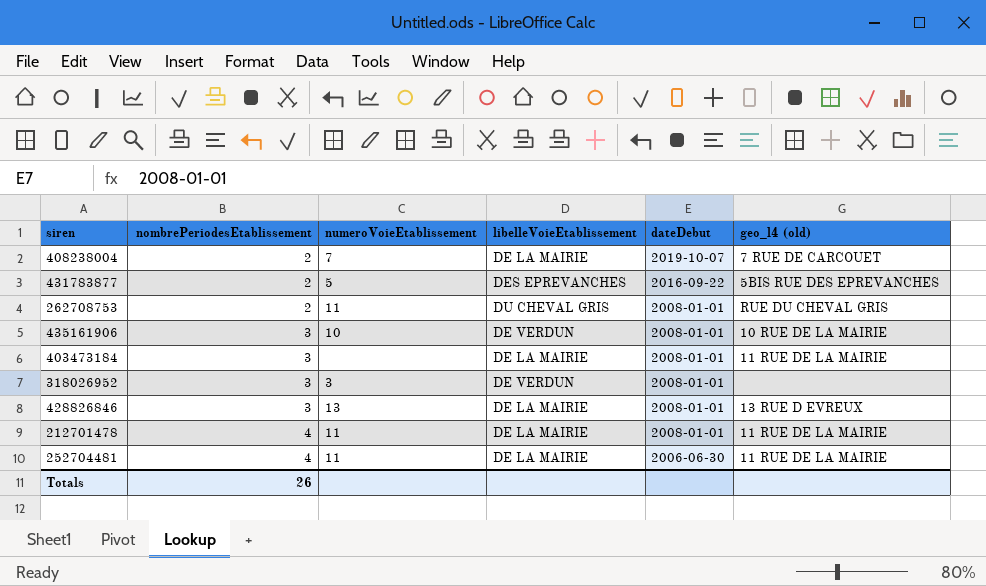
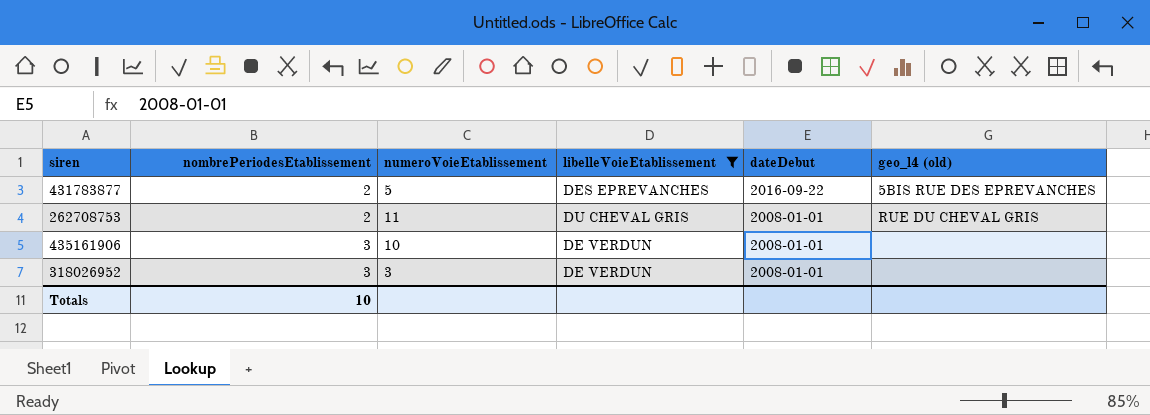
filter: none -> libelleVoieEtablissement != DE LA MAIRIE
435161906 | geo_l4 (old): 10 RUE DE LA MAIRIE -> none
Totals | nombrePeriodesEtablissement: 26 -> 10

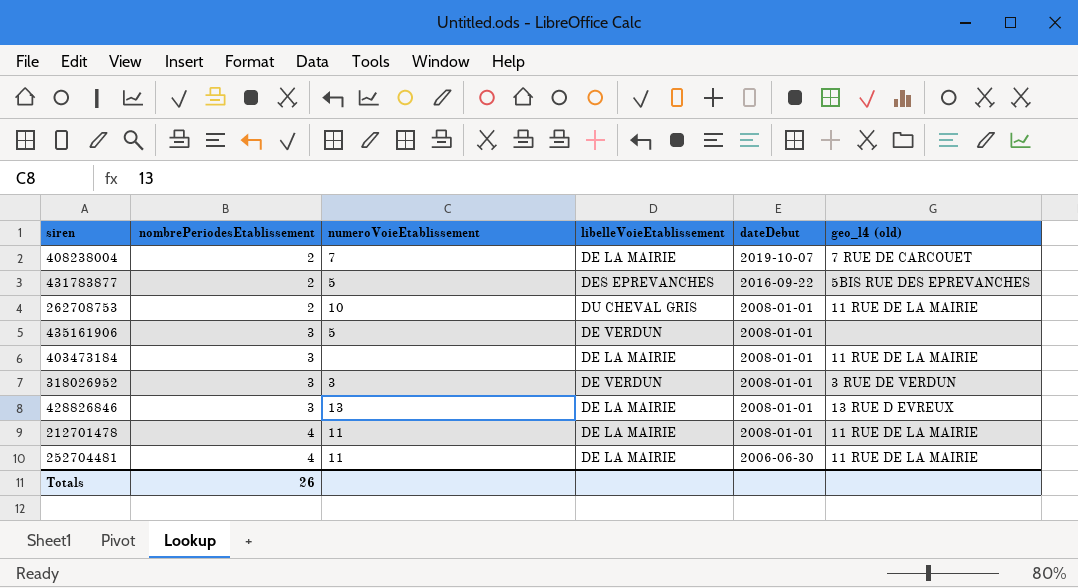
filter: libelleVoieEtablissement != DE LA MAIRIE -> none
262708753 | numeroVoieEtablissement: 11 -> 10
262708753 | geo_l4 (old): RUE DU CHEVAL GRIS -> 11 RUE DE LA MAIRIE
435161906 | numeroVoieEtablissement: 10 -> 5
318026952 | geo_l4 (old): none -> 3 RUE DE VERDUN
Totals | nombrePeriodesEtablissement: 10 -> 26

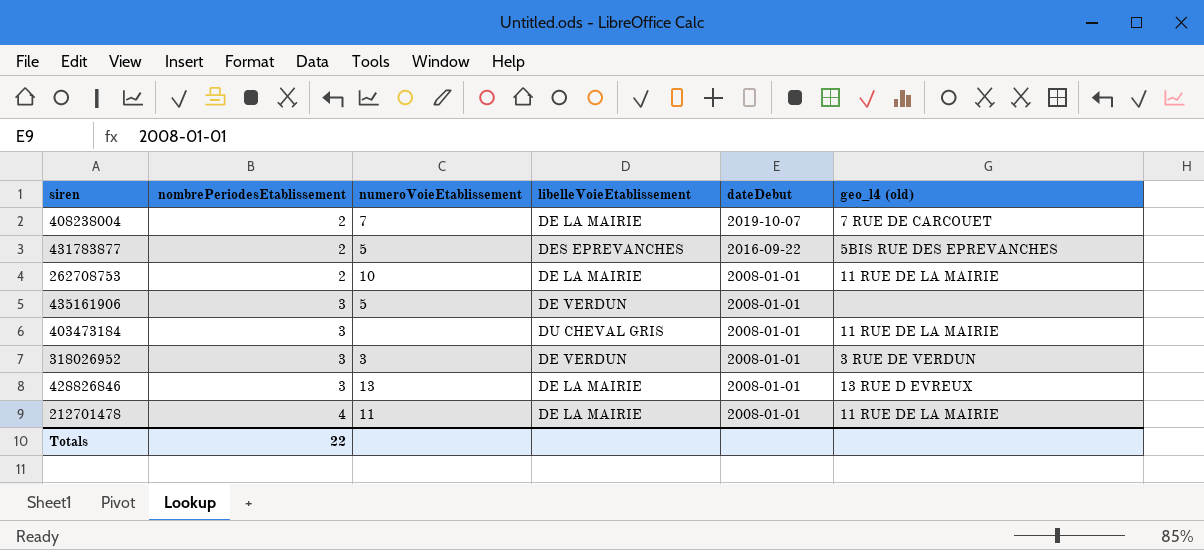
row 252704481: 4 | 11 | DE LA MAIRIE | 2006-06-30 | 11 RUE DE LA MAIRIE -> none
262708753 | libelleVoieEtablissement: DU CHEVAL GRIS -> DE LA MAIRIE
403473184 | libelleVoieEtablissement: DE LA MAIRIE -> DU CHEVAL GRIS
Totals | nombrePeriodesEtablissement: 26 -> 22

